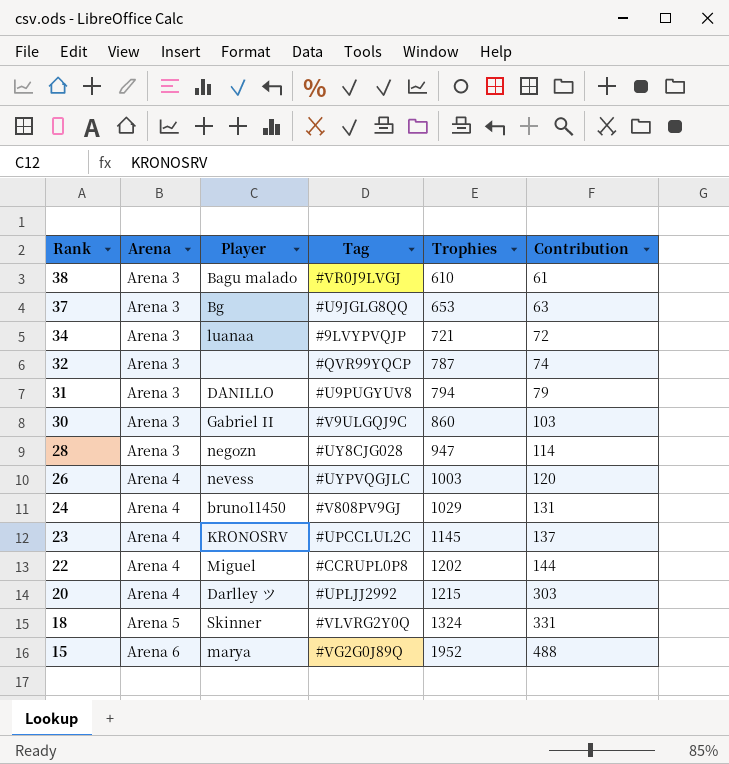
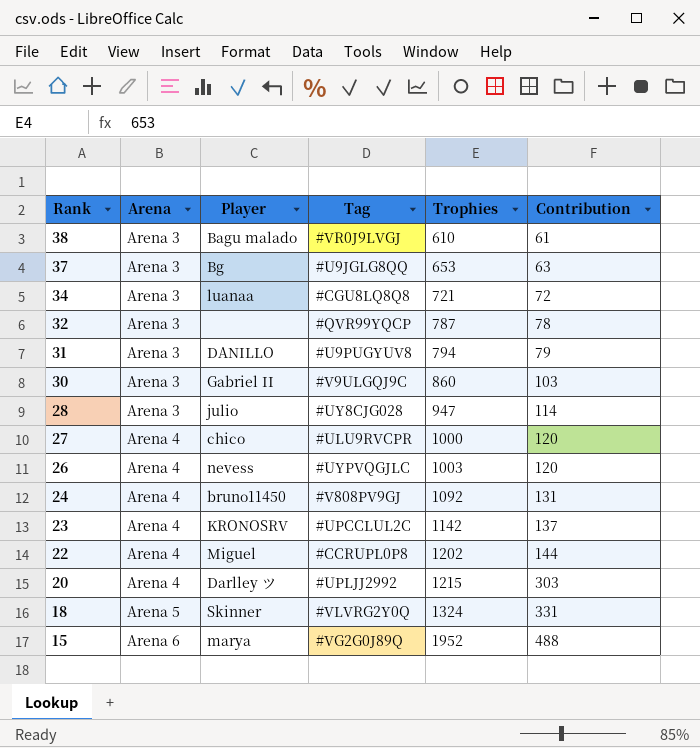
34 | Tag: #9LVYPVQJP -> #CGU8LQ8Q8
32 | Contribution: 74 -> 78
28 | Player: negozn -> julio
row 27: none -> Arena 4 | chico | #ULU9RVCPR | 1000 | 120
24 | Trophies: 1029 -> 1092
23 | Trophies: 1145 -> 1142

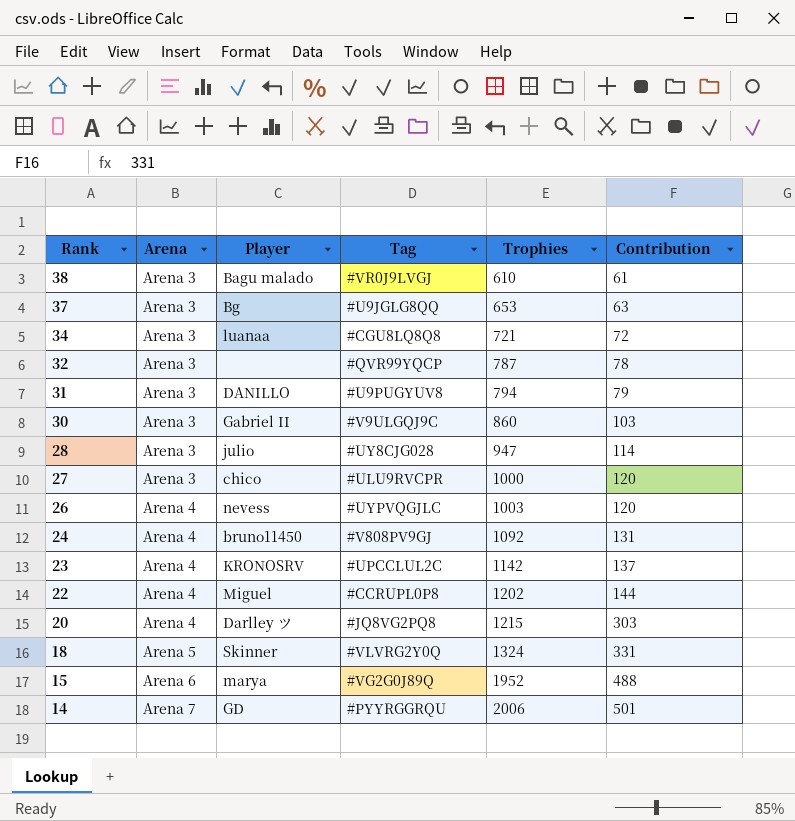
27 | Arena: Arena 4 -> Arena 3
20 | Tag: #UPLJJ2992 -> #JQ8VG2PQ8
row 14: none -> Arena 7 | GD | #PYYRGGRQU | 2006 | 501

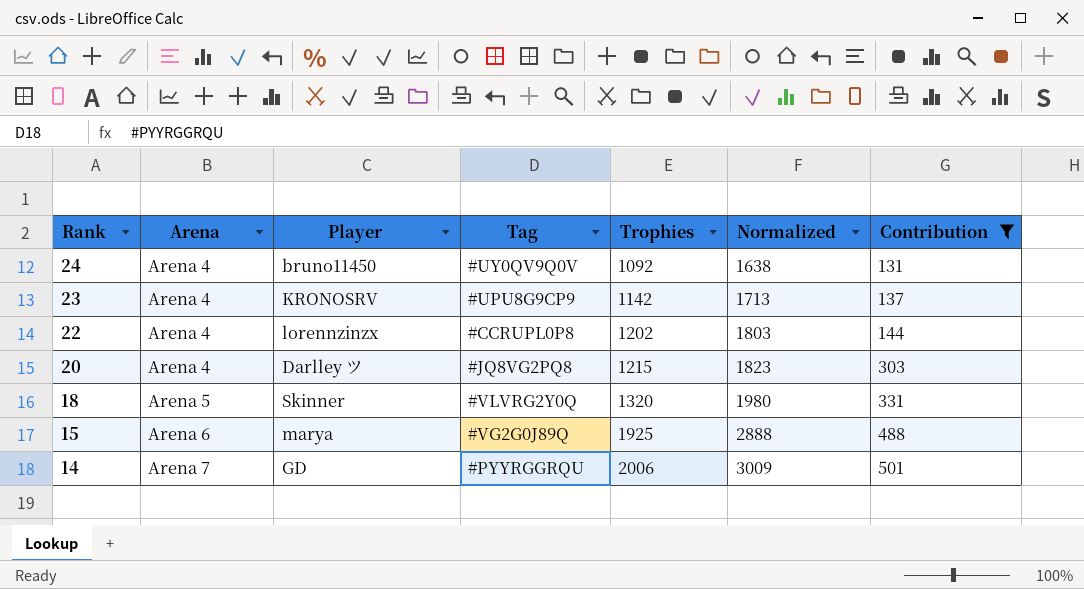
filter: none -> Contribution >= 131
column Normalized | formula: none -> [Trophies] * 1.5
24 | Tag: #V808PV9GJ -> #UY0QV9Q0V
23 | Tag: #UPCCLUL2C -> #UPU8G9CP9
22 | Player: Miguel -> lorennzinzx
18 | Trophies: 1324 -> 1320
15 | Trophies: 1952 -> 1925

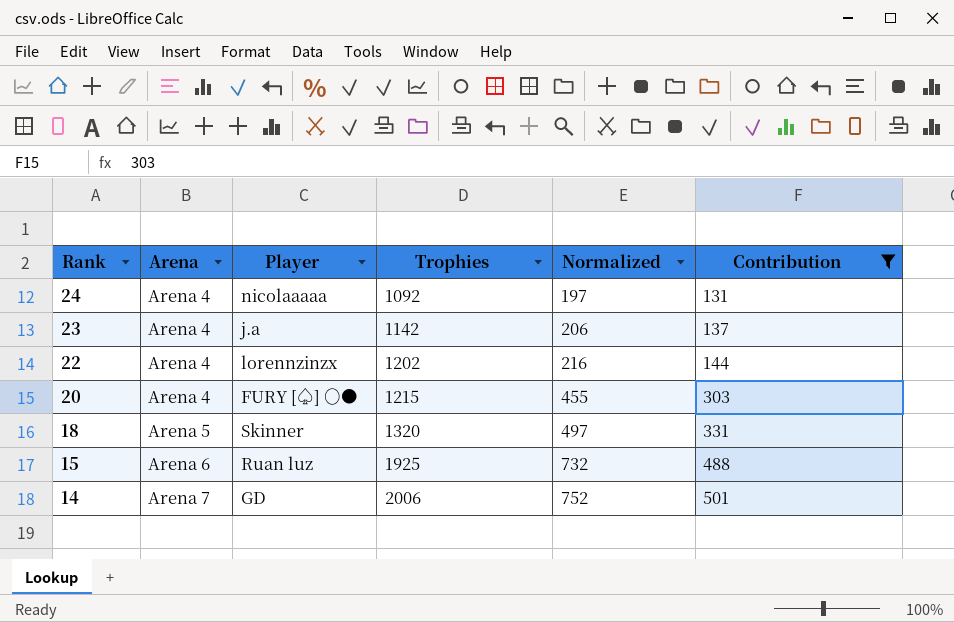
column Tag | position: 4 -> none
column Normalized | formula: [Trophies] * 1.5 -> [Contribution] * 1.5
24 | Player: bruno11450 -> nicolaaaaa
23 | Player: KRONOSRV -> j.a
20 | Player: Darlley ツ -> FURY [♤] ○●
15 | Player: marya -> Ruan luz

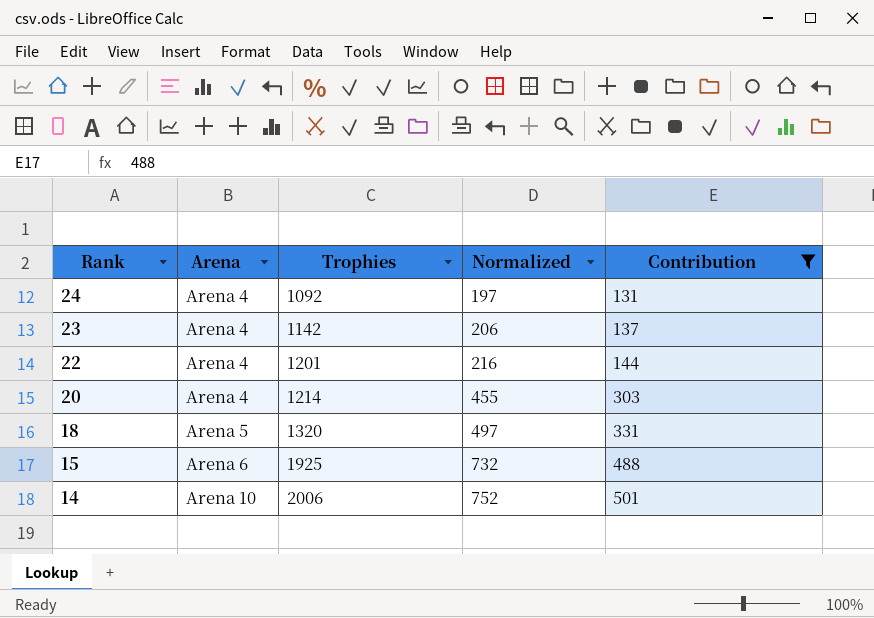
column Player | position: 3 -> none
22 | Trophies: 1202 -> 1201
20 | Trophies: 1215 -> 1214
14 | Arena: Arena 7 -> Arena 10

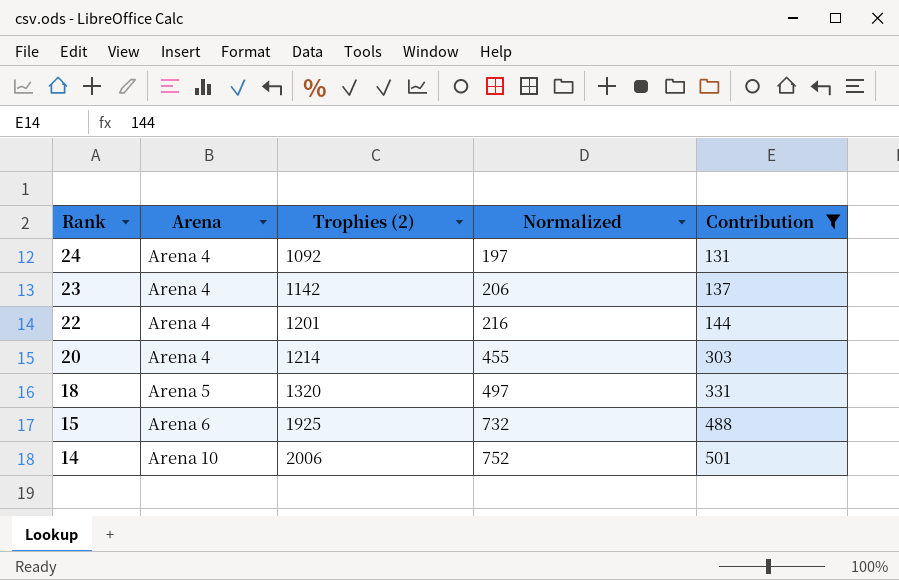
column name: Trophies -> Trophies (2)

